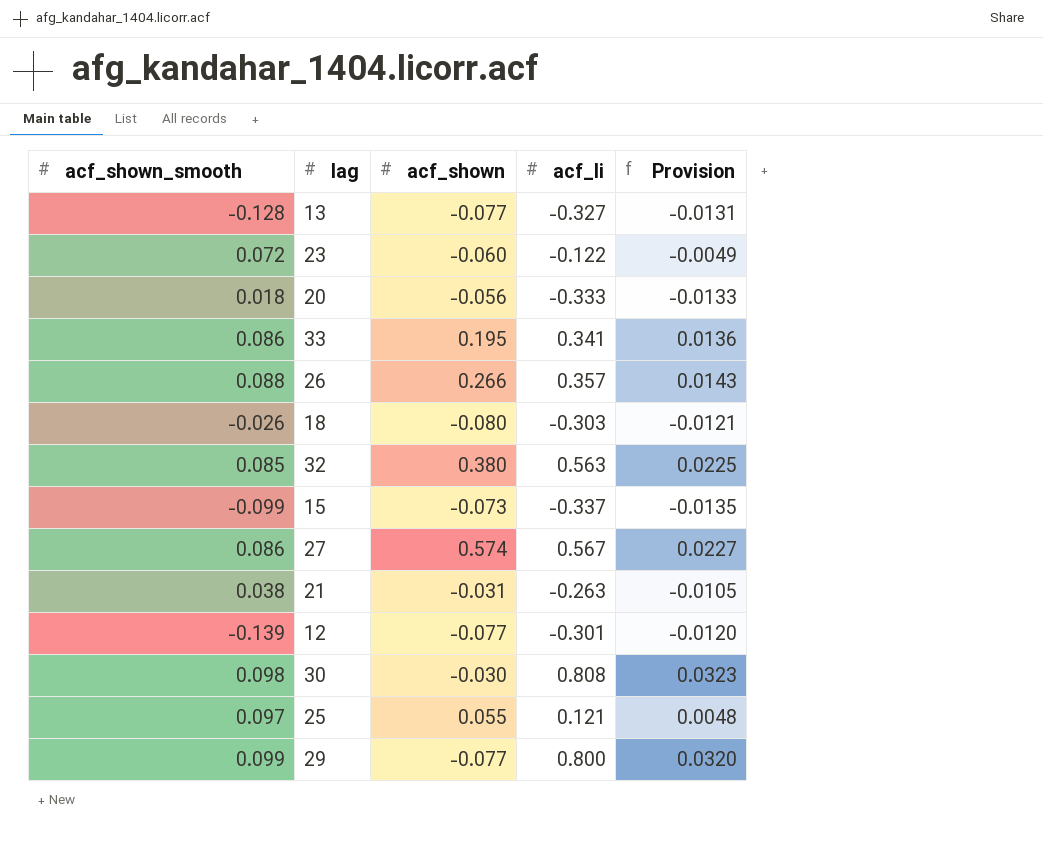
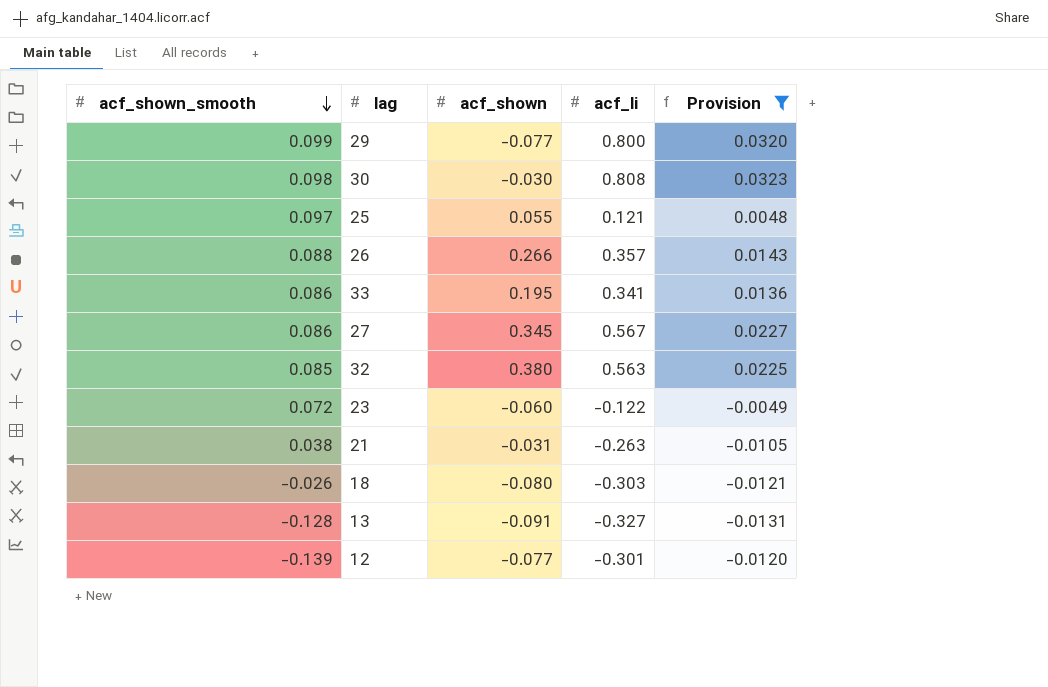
filter: none -> Provision >= -0.0131
row order: none -> acf_shown_smooth descending
27 | acf_shown: 0.574 -> 0.345
13 | acf_shown: -0.077 -> -0.091

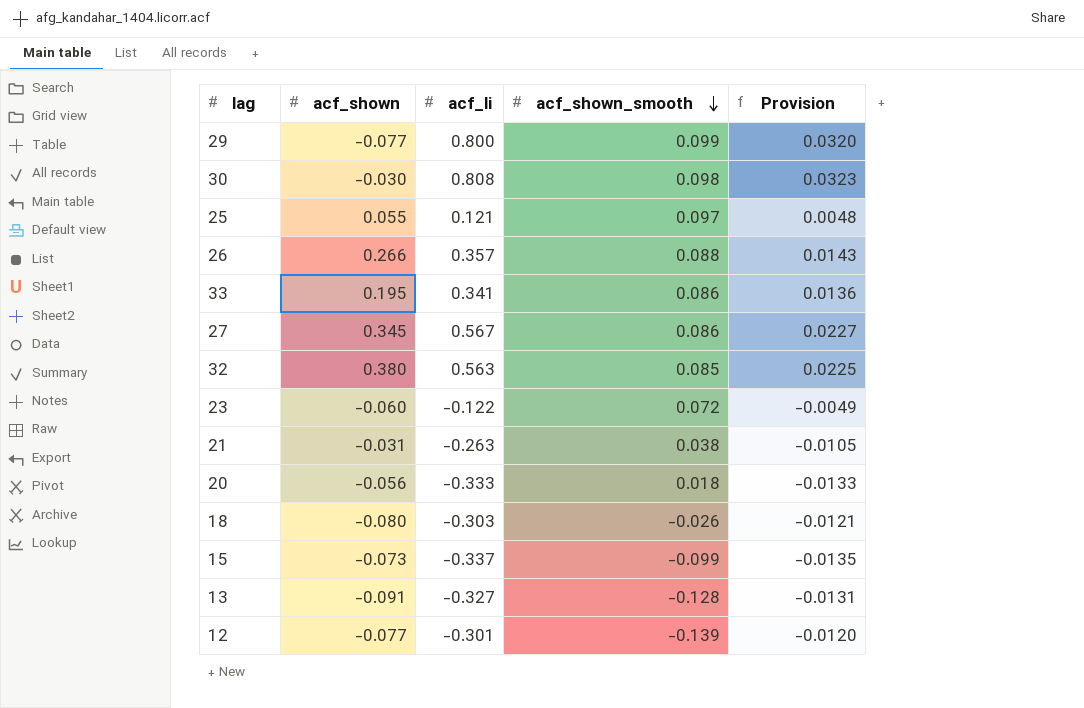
filter: Provision >= -0.0131 -> none
column acf_shown_smooth | position: 1 -> 4

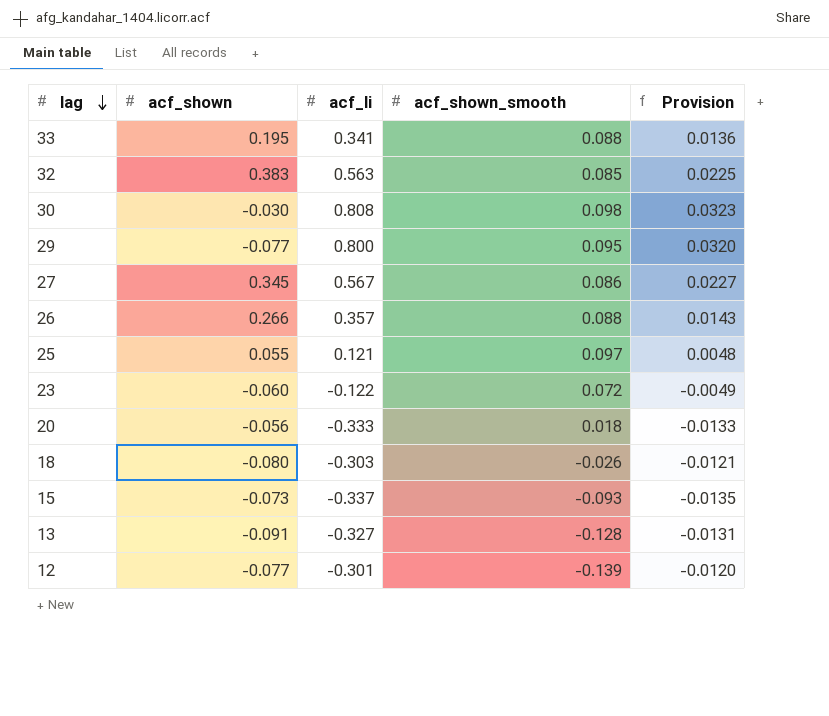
row order: acf_shown_smooth descending -> lag descending
row 21: -0.031 | -0.263 | 0.038 | -0.0105 -> none
33 | acf_shown_smooth: 0.086 -> 0.088
32 | acf_shown: 0.380 -> 0.383
29 | acf_shown_smooth: 0.099 -> 0.095
15 | acf_shown_smooth: -0.099 -> -0.093

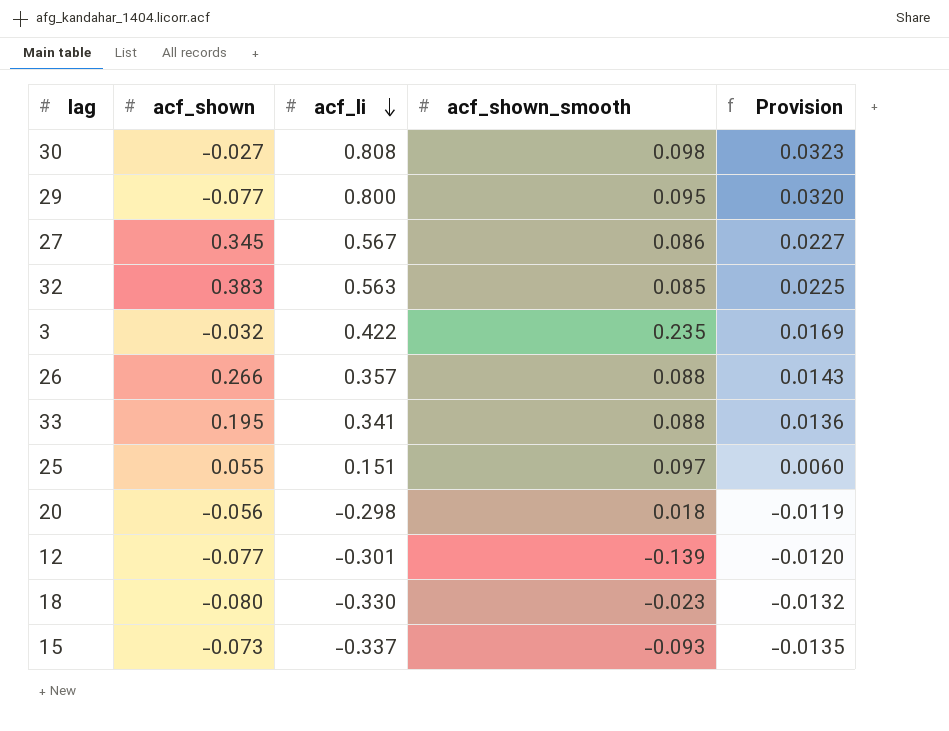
row order: lag descending -> acf_li descending
row 23: -0.060 | -0.122 | 0.072 | -0.0049 -> none
row 13: -0.091 | -0.327 | -0.128 | -0.0131 -> none
30 | acf_shown: -0.030 -> -0.027
row 3: none -> -0.032 | 0.422 | 0.235 | 0.0169
25 | acf_li: 0.121 -> 0.151
25 | Provision: 0.0048 -> 0.0060
20 | acf_li: -0.333 -> -0.298
20 | Provision: -0.0133 -> -0.0119
18 | acf_li: -0.303 -> -0.330
18 | acf_shown_smooth: -0.026 -> -0.023
18 | Provision: -0.0121 -> -0.0132

